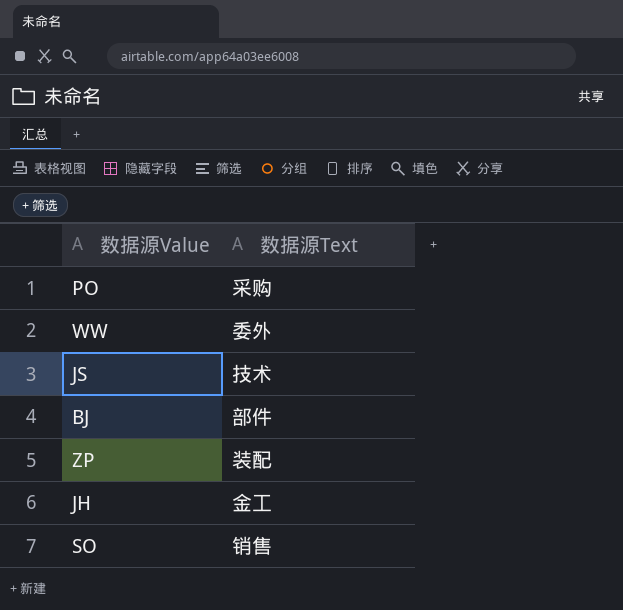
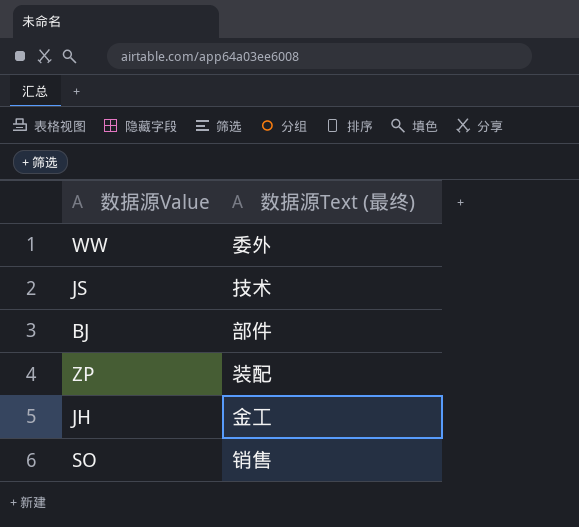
column name: 数据源Text -> 数据源Text (最终)
row PO: 采购 -> none

